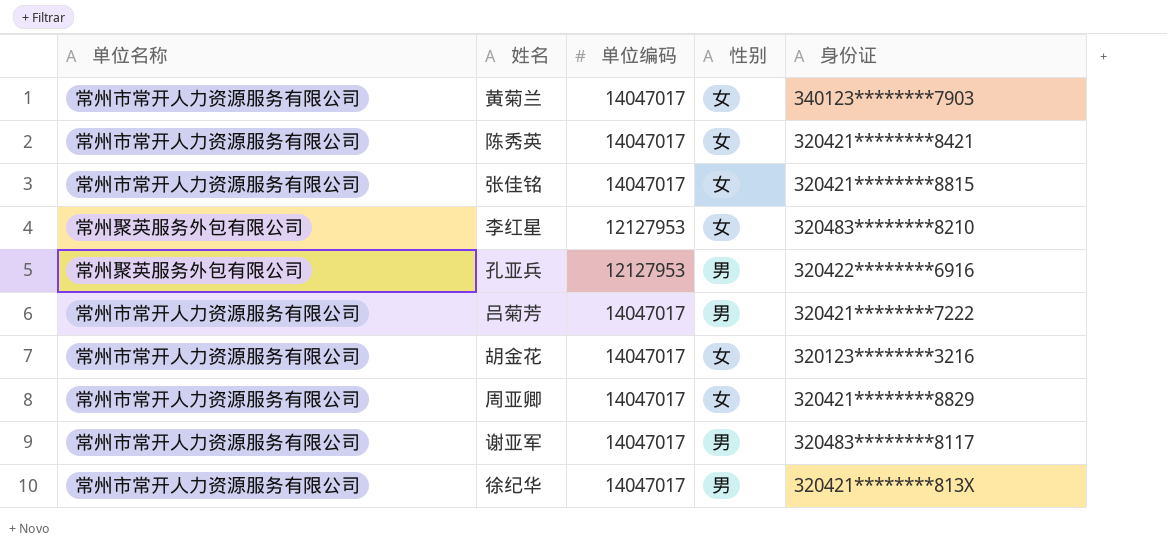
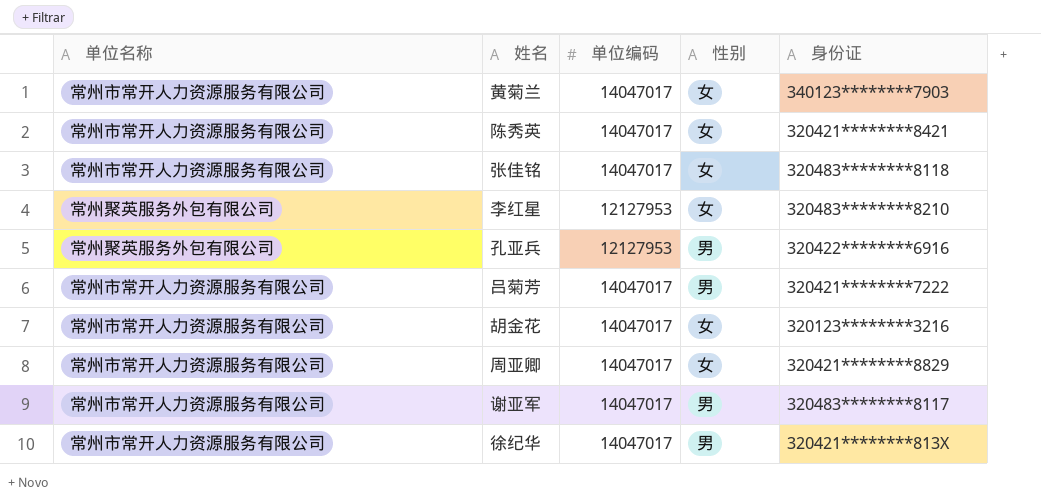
张佳铭 | 身份证: 320421********8815 -> 320483********8118

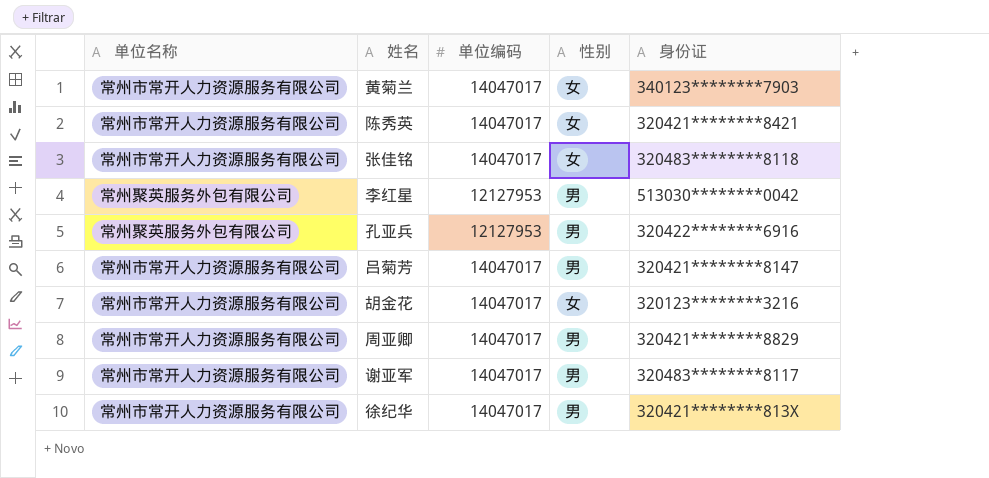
李红星 | 性别: 女 -> 男
李红星 | 身份证: 320483********8210 -> 513030********0042
吕菊芳 | 身份证: 320421********7222 -> 320421********8147
周亚卿 | 性别: 女 -> 男

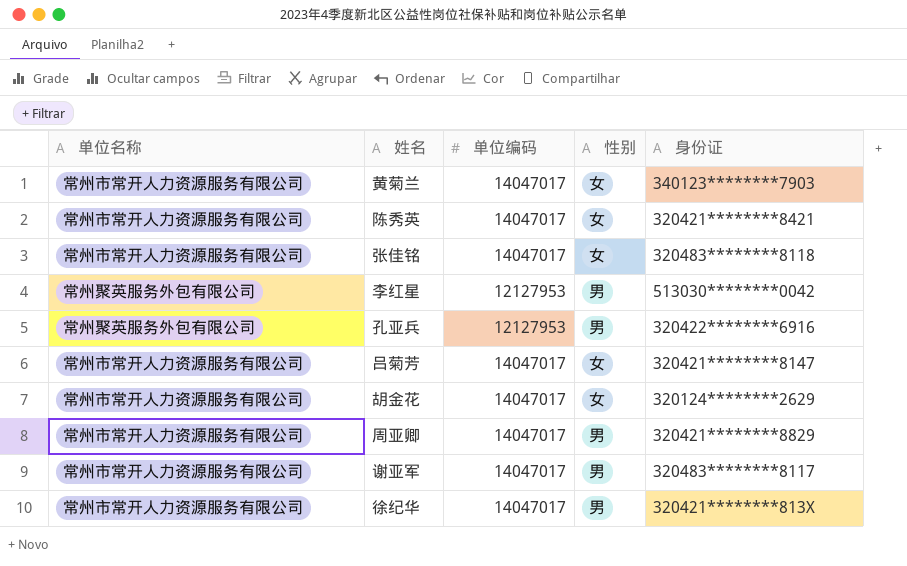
吕菊芳 | 性别: 男 -> 女
胡金花 | 身份证: 320123********3216 -> 320124********2629

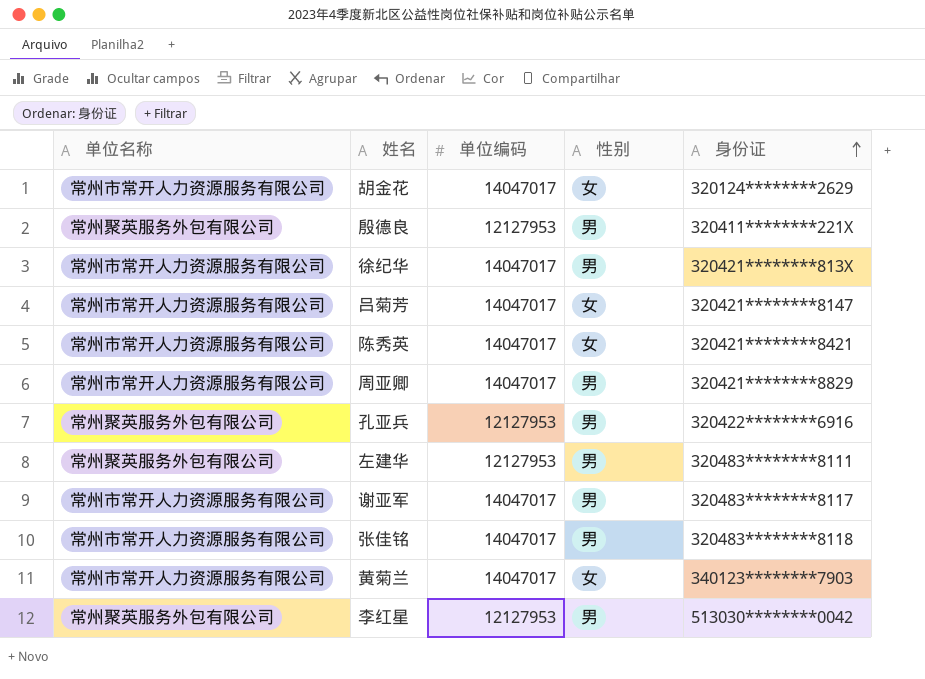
row order: none -> 身份证 ascending
row 殷德良: none -> 常州聚英服务外包有限公司 | 12127953 | 男 | 320411********221X
row 左建华: none -> 常州聚英服务外包有限公司 | 12127953 | 男 | 320483********8111
张佳铭 | 性别: 女 -> 男

